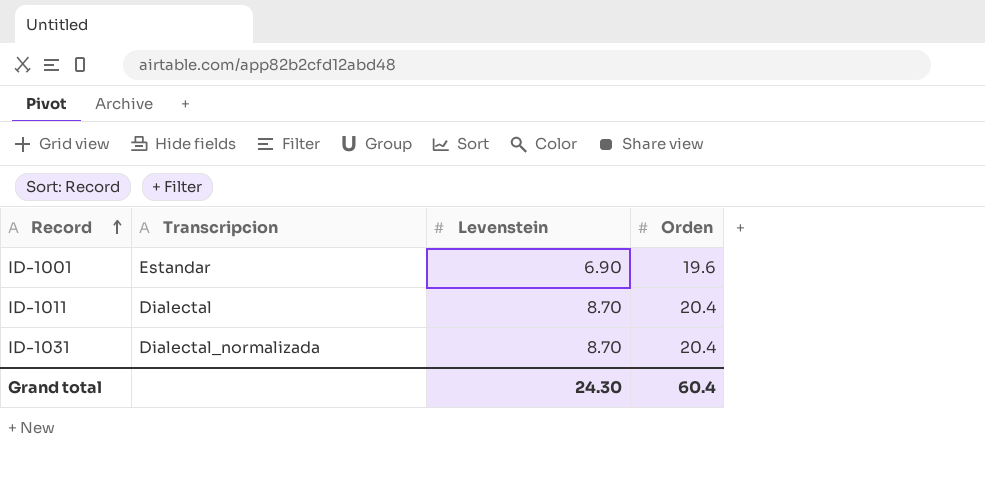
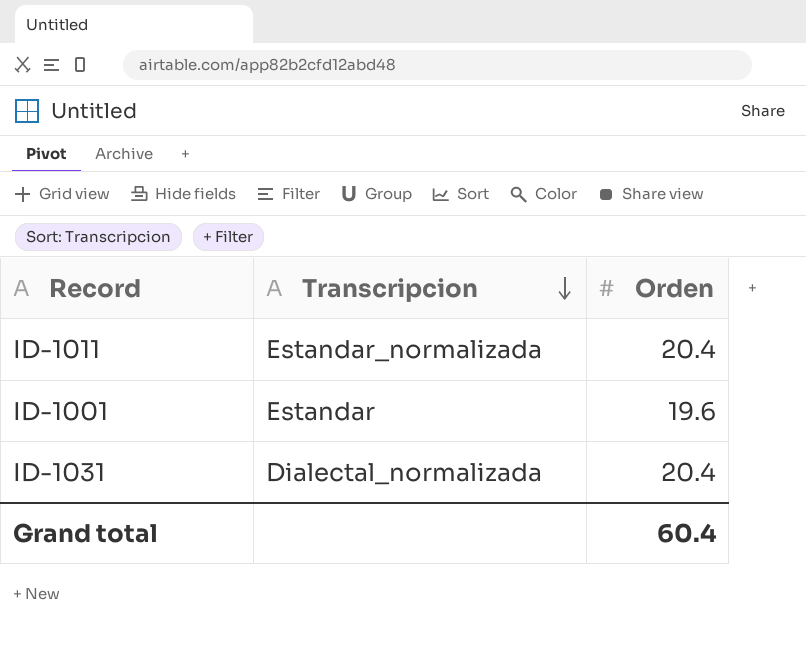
row order: Record ascending -> Transcripcion descending
column Levenstein | position: 3 -> none
ID-1011 | Transcripcion: Dialectal -> Estandar_normalizada

